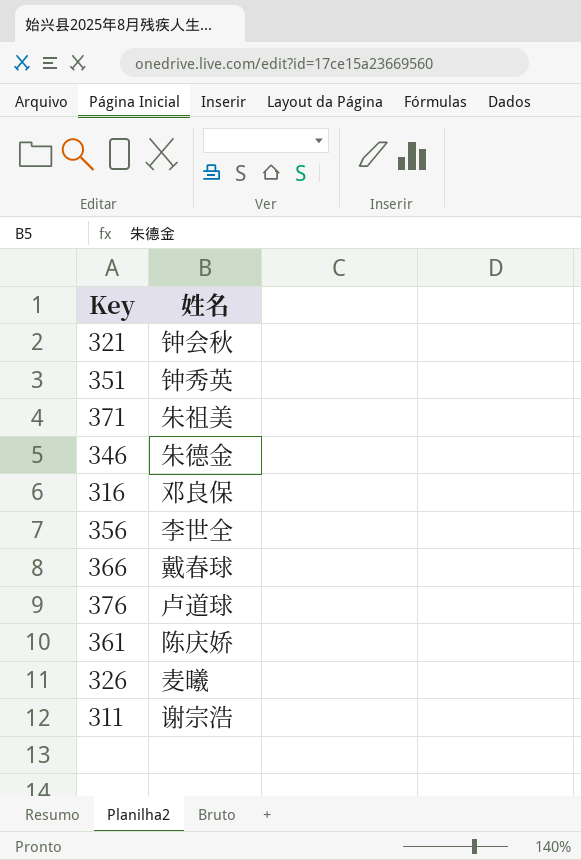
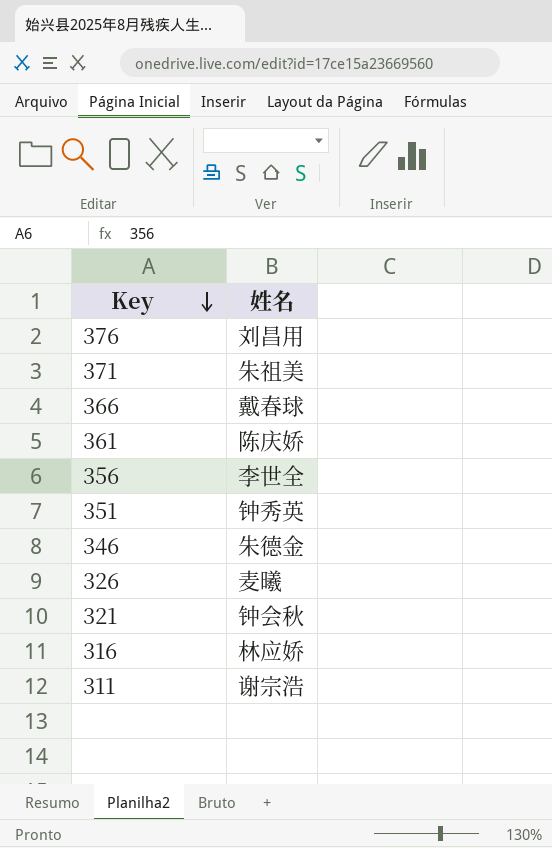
row order: none -> Key descending
376 | 姓名: 卢道球 -> 刘昌用
316 | 姓名: 邓良保 -> 林应娇

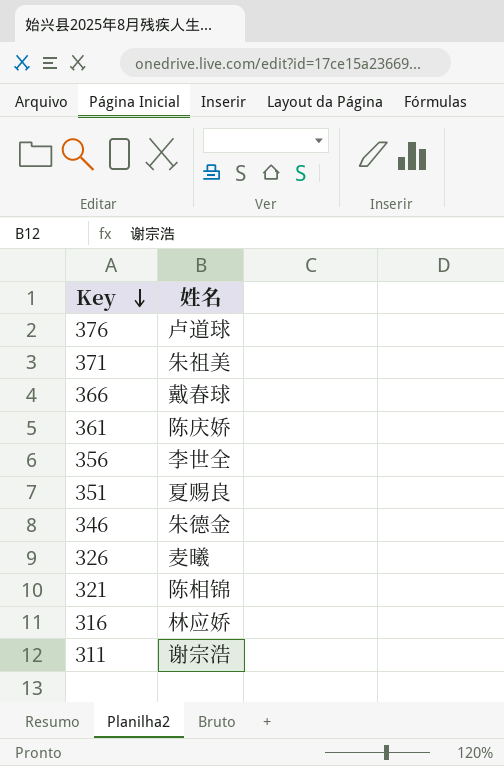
376 | 姓名: 刘昌用 -> 卢道球
351 | 姓名: 钟秀英 -> 夏赐良
321 | 姓名: 钟会秋 -> 陈相锦

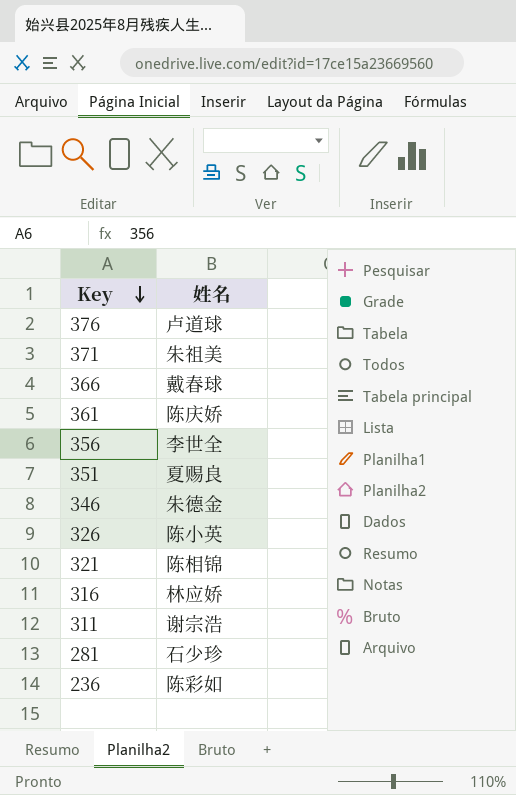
326 | 姓名: 麦曦 -> 陈小英
row 281: none -> 石少珍
row 236: none -> 陈彩如

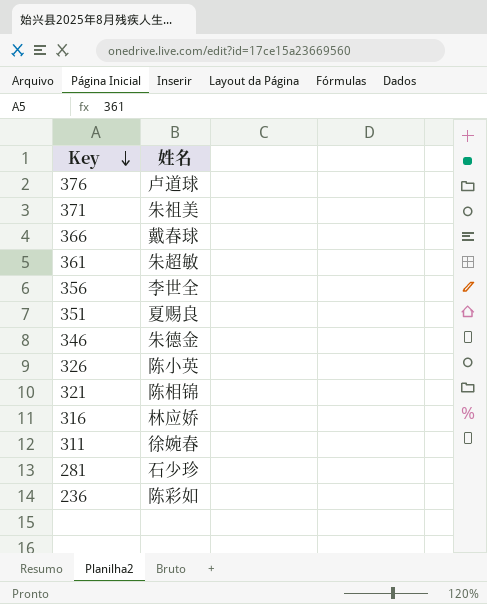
361 | 姓名: 陈庆娇 -> 朱超敏
311 | 姓名: 谢宗浩 -> 徐婉春

